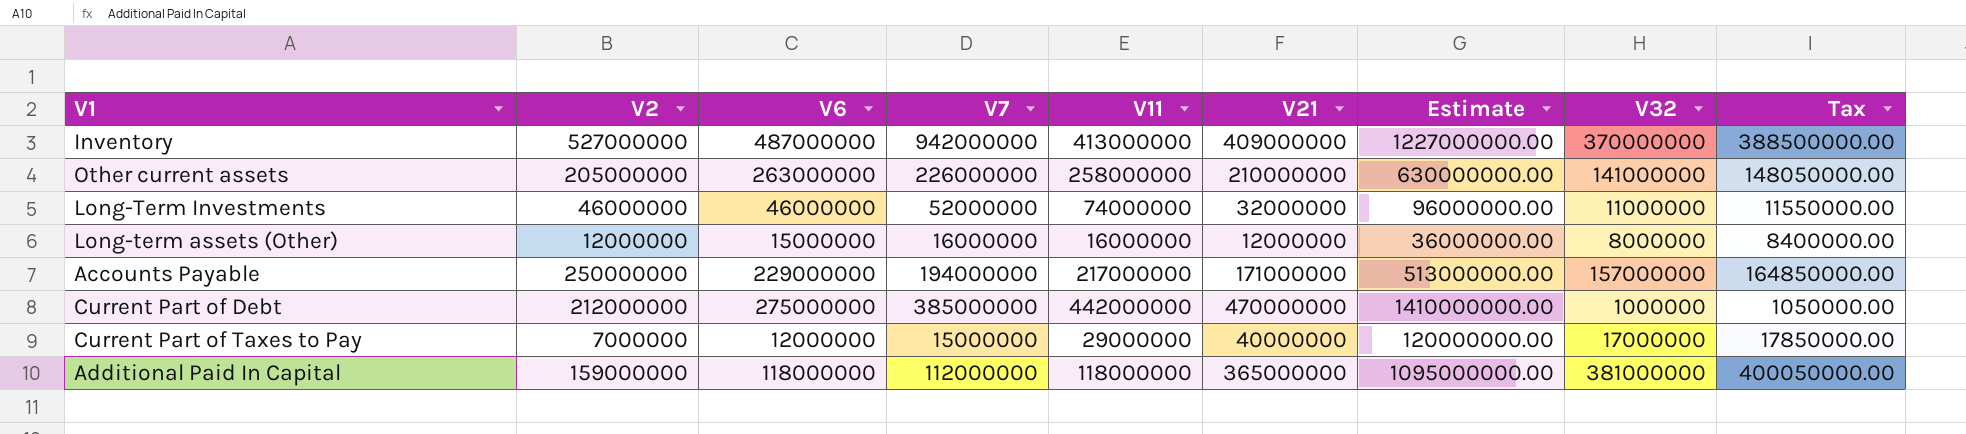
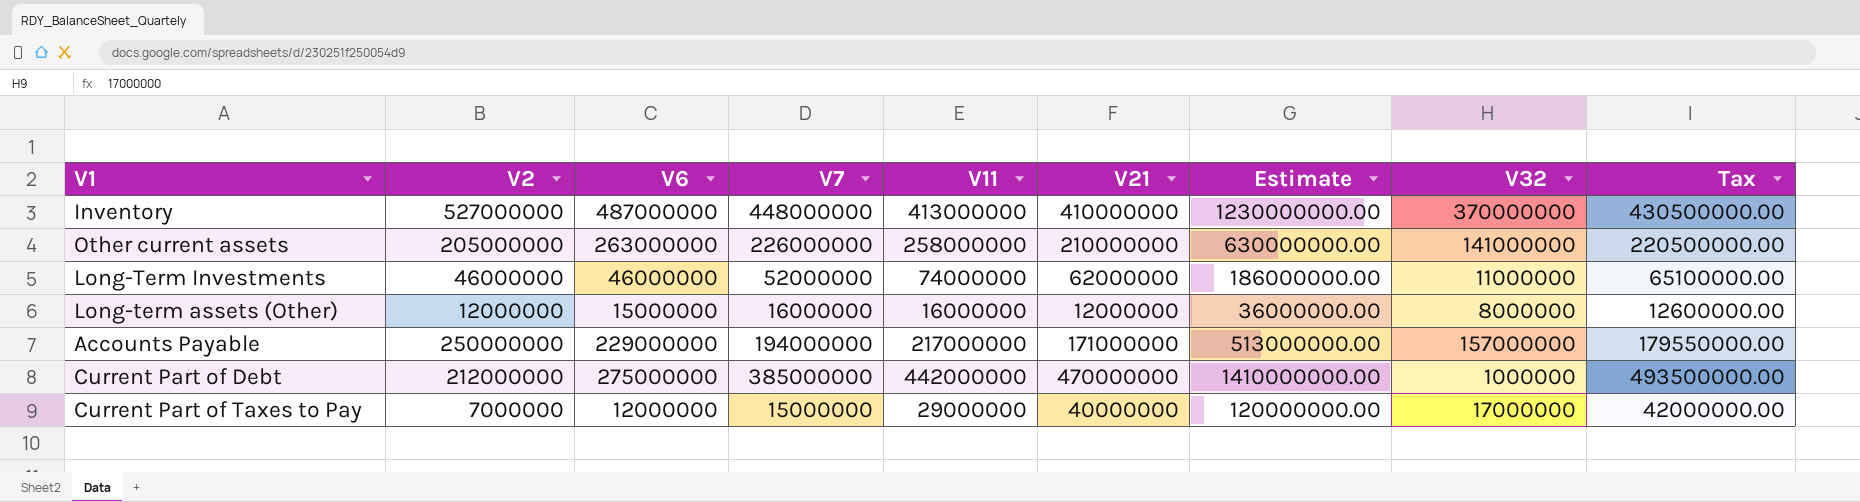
column Tax | formula: [V32] * 1.05 -> [V21] * 1.05
row Additional Paid In Capital: 159000000 | 118000000 | 112000000 | 118000000 | 365000000 | 1095000000.00 | 381000000 | 400050000.00 -> none
Inventory | V7: 942000000 -> 448000000
Inventory | V21: 409000000 -> 410000000
Inventory | Estimate: 1227000000.00 -> 1230000000.00
Long-Term Investments | V21: 32000000 -> 62000000
Long-Term Investments | Estimate: 96000000.00 -> 186000000.00

